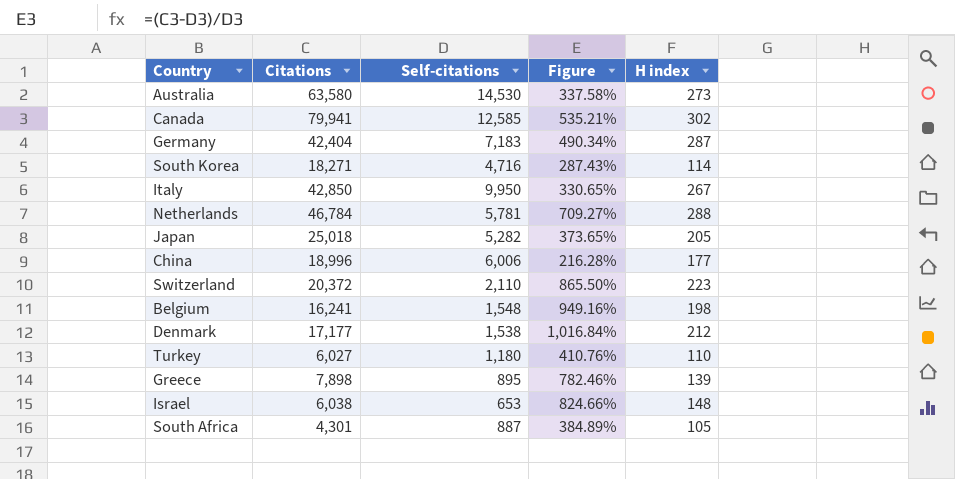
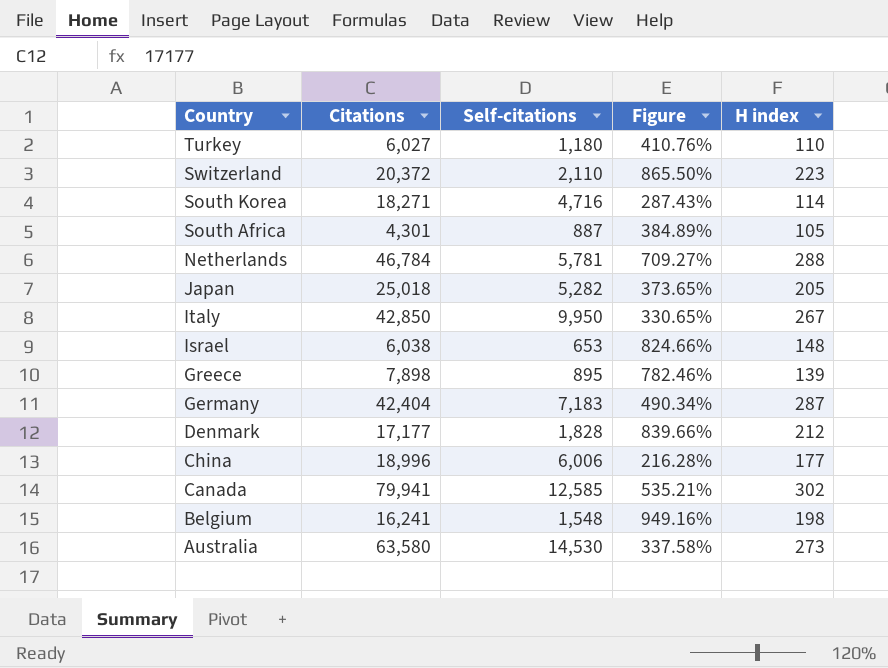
row order: none -> Country descending
Denmark | Self-citations: 1,538 -> 1,828
Denmark | Figure: 1,016.84% -> 839.66%

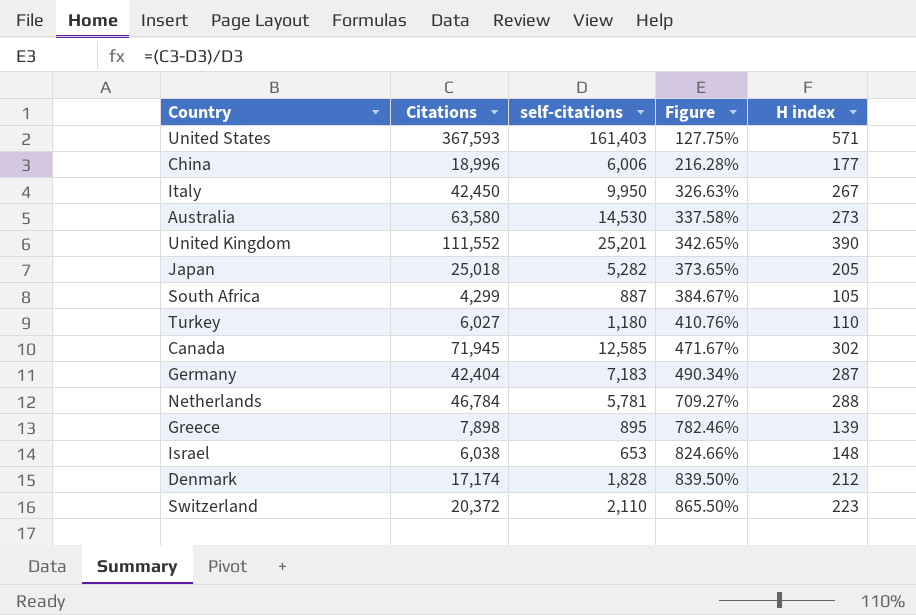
row order: Country descending -> Figure ascending
column name: Self-citations -> self-citations
row South Korea: 18,271 | 4,716 | 287.43% | 114 -> none
row Belgium: 16,241 | 1,548 | 949.16% | 198 -> none
row United States: none -> 367,593 | 161,403 | 127.75% | 571
Italy | Citations: 42,850 -> 42,450
Italy | Figure: 330.65% -> 326.63%
row United Kingdom: none -> 111,552 | 25,201 | 342.65% | 390
South Africa | Citations: 4,301 -> 4,299
South Africa | Figure: 384.89% -> 384.67%
Canada | Citations: 79,941 -> 71,945
Canada | Figure: 535.21% -> 471.67%
Denmark | Citations: 17,177 -> 17,174
Denmark | Figure: 839.66% -> 839.50%

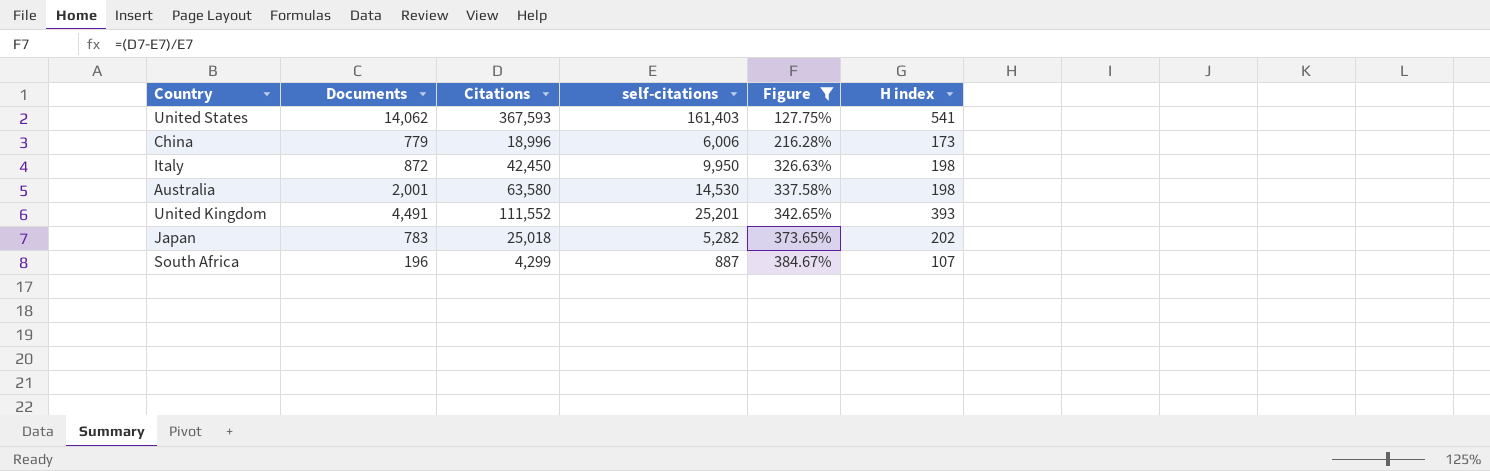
filter: none -> Figure <= 384.67%
column Documents | position: none -> 2
United States | H index: 571 -> 541
China | H index: 177 -> 173
Italy | H index: 267 -> 198
Australia | H index: 273 -> 198
United Kingdom | H index: 390 -> 393
Japan | H index: 205 -> 202
South Africa | H index: 105 -> 107

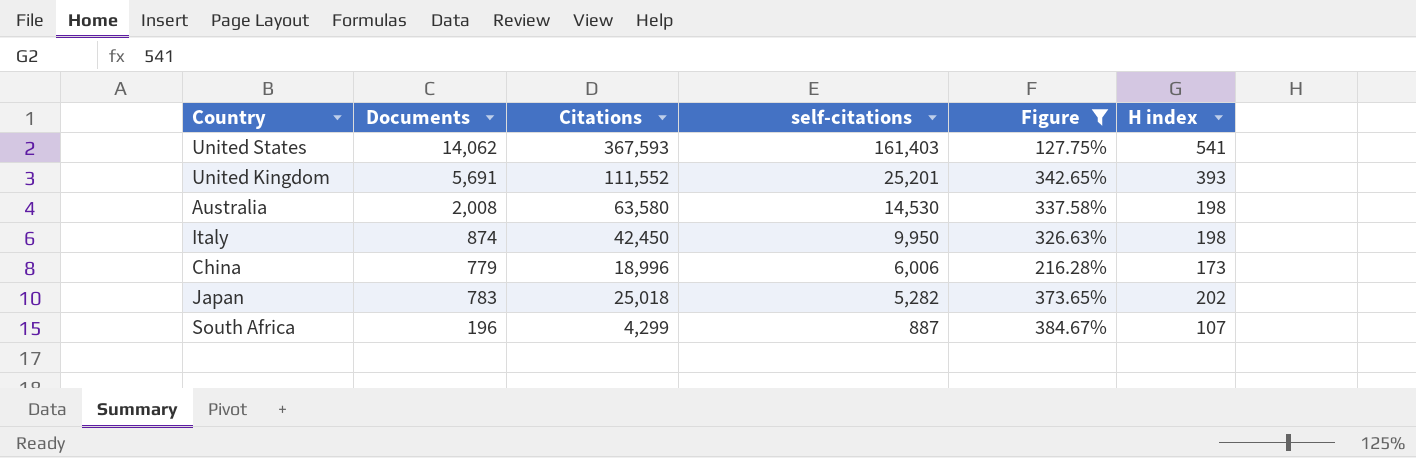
row order: Figure ascending -> self-citations descending
United Kingdom | Documents: 4,491 -> 5,691
Australia | Documents: 2,001 -> 2,008
Italy | Documents: 872 -> 874

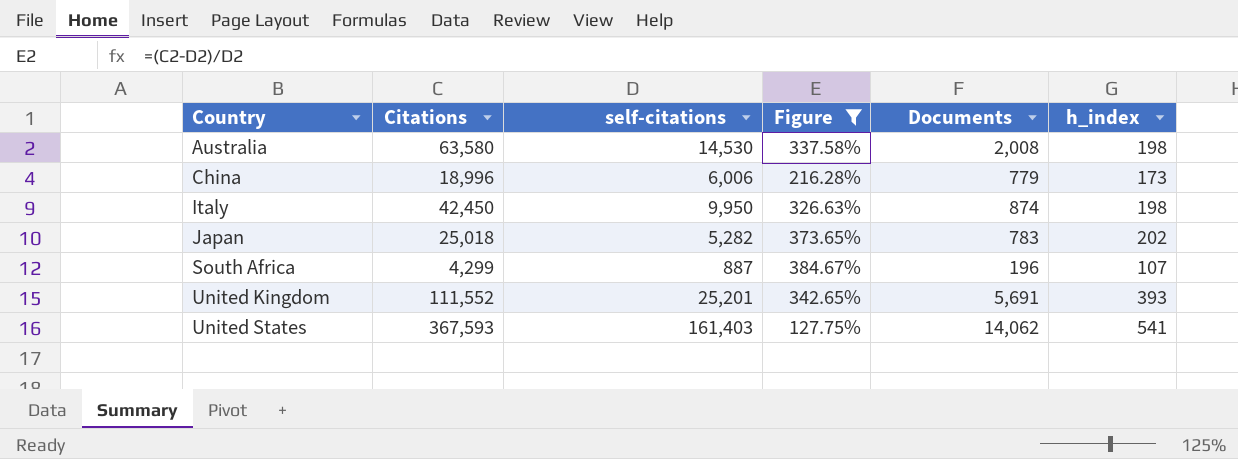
row order: self-citations descending -> Country ascending
column Documents | position: 2 -> 5
column name: H index -> h_index

